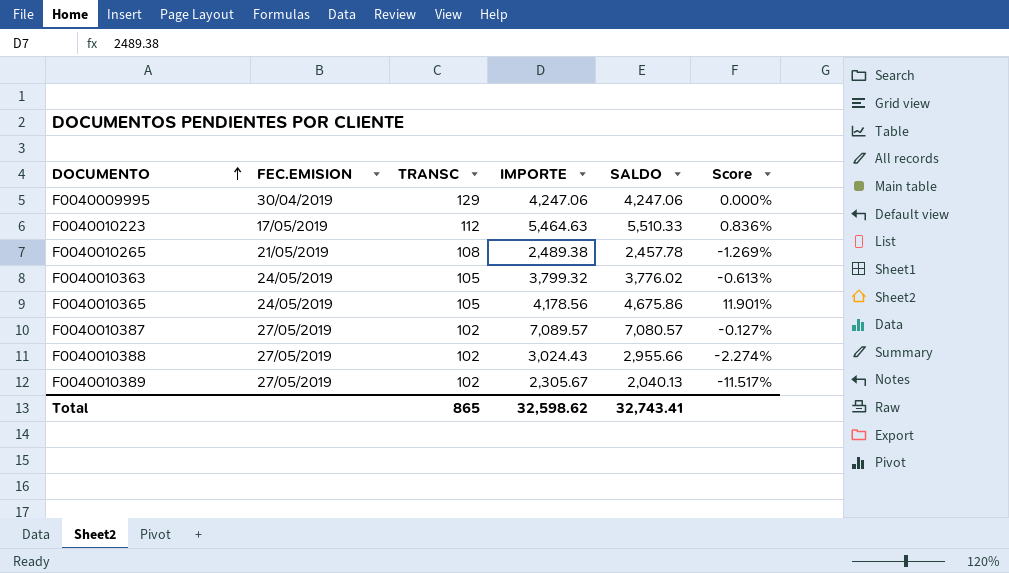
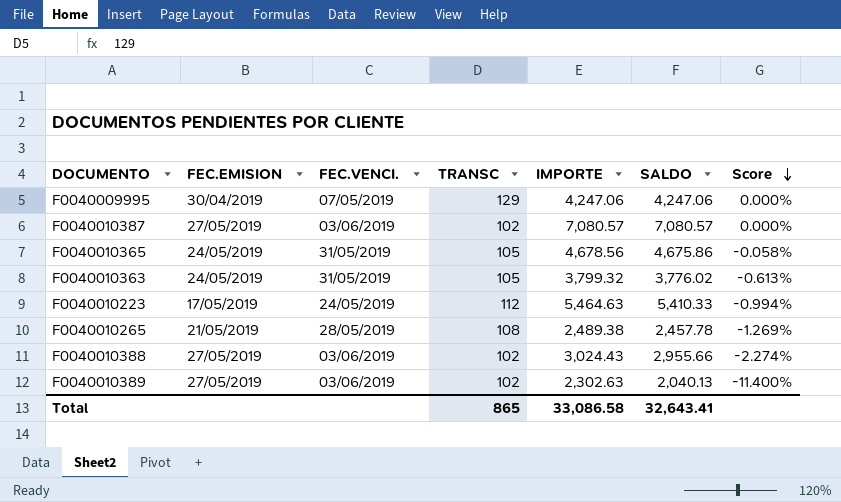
row order: DOCUMENTO ascending -> Score descending
column FEC.VENCI. | position: none -> 3
F0040010387 | IMPORTE: 7,089.57 -> 7,080.57
F0040010387 | Score: -0.127% -> 0.000%
F0040010365 | IMPORTE: 4,178.56 -> 4,678.56
F0040010365 | Score: 11.901% -> -0.058%
F0040010223 | SALDO: 5,510.33 -> 5,410.33
F0040010223 | Score: 0.836% -> -0.994%
F0040010389 | IMPORTE: 2,305.67 -> 2,302.63
F0040010389 | Score: -11.517% -> -11.400%
Total | IMPORTE: 32,598.62 -> 33,086.58
Total | SALDO: 32,743.41 -> 32,643.41

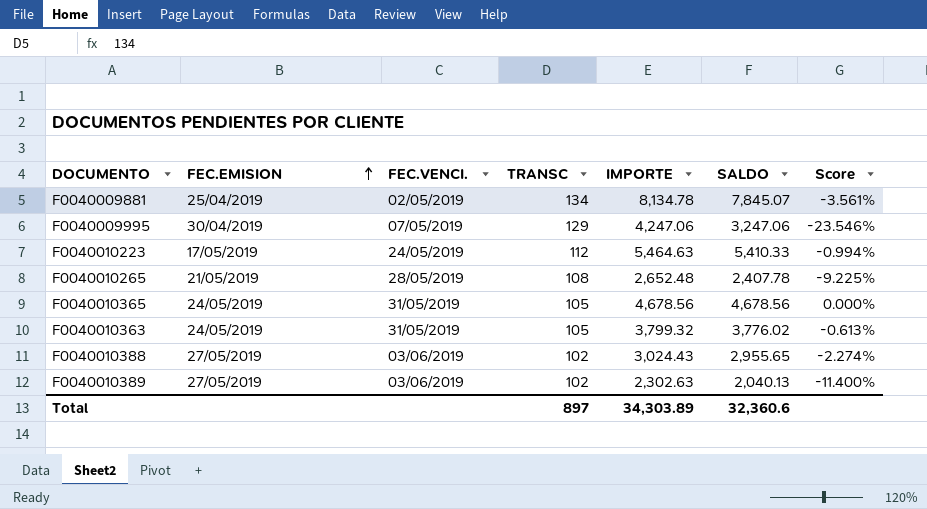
row order: Score descending -> FEC.EMISION ascending
row F0040010387: 27/05/2019 | 03/06/2019 | 102 | 7,080.57 | 7,080.57 | 0.000% -> none
row F0040009881: none -> 25/04/2019 | 02/05/2019 | 134 | 8,134.78 | 7,845.07 | -3.561%
F0040009995 | SALDO: 4,247.06 -> 3,247.06
F0040009995 | Score: 0.000% -> -23.546%
F0040010265 | IMPORTE: 2,489.38 -> 2,652.48
F0040010265 | SALDO: 2,457.78 -> 2,407.78
F0040010265 | Score: -1.269% -> -9.225%
F0040010365 | SALDO: 4,675.86 -> 4,678.56
F0040010365 | Score: -0.058% -> 0.000%
F0040010388 | SALDO: 2,955.66 -> 2,955.65
Total | TRANSC: 865 -> 897
Total | IMPORTE: 33,086.58 -> 34,303.89
Total | SALDO: 32,643.41 -> 32,360.6

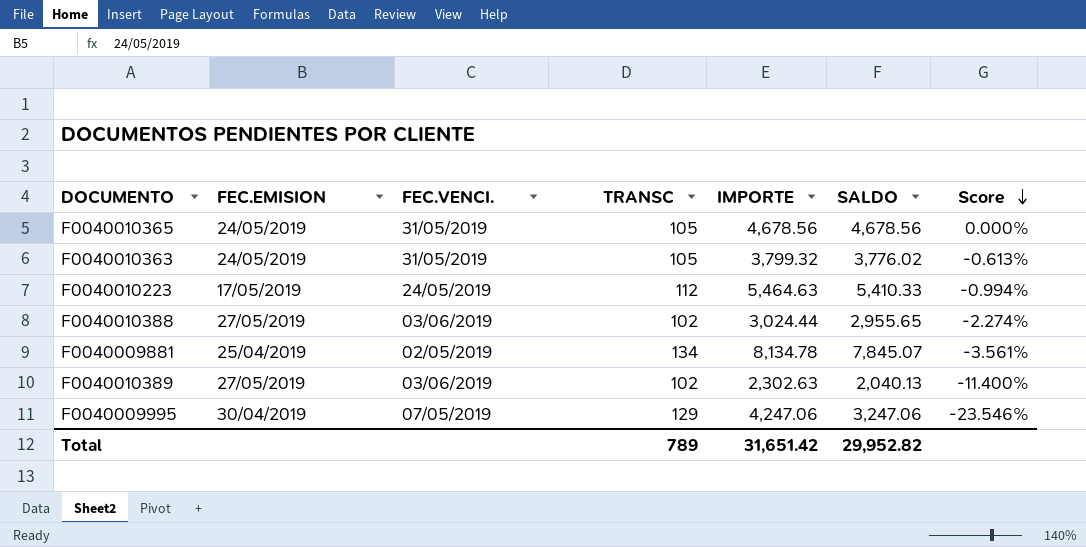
row order: FEC.EMISION ascending -> Score descending
row F0040010265: 21/05/2019 | 28/05/2019 | 108 | 2,652.48 | 2,407.78 | -9.225% -> none
F0040010388 | IMPORTE: 3,024.43 -> 3,024.44
Total | TRANSC: 897 -> 789
Total | IMPORTE: 34,303.89 -> 31,651.42
Total | SALDO: 32,360.6 -> 29,952.82

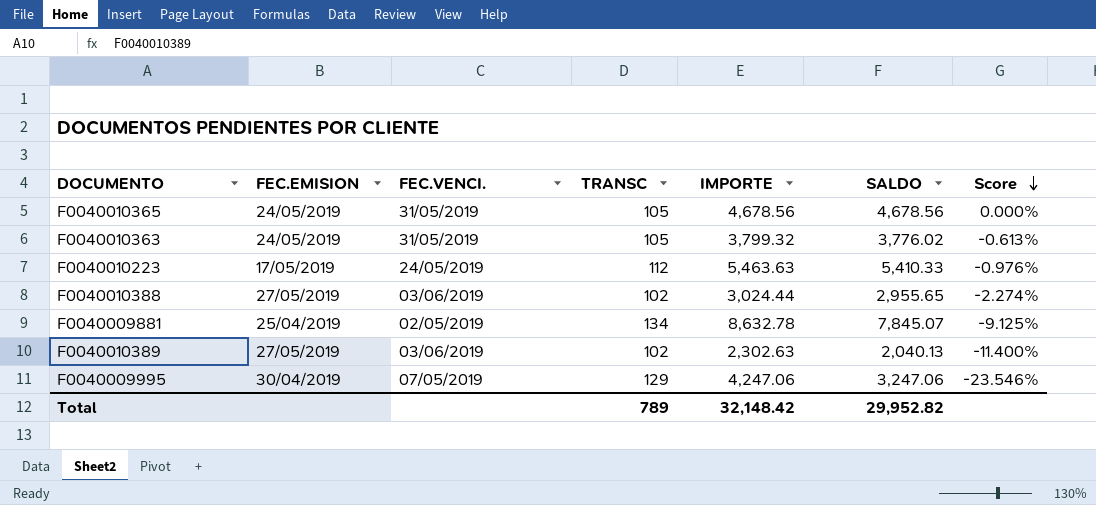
F0040010223 | IMPORTE: 5,464.63 -> 5,463.63
F0040010223 | Score: -0.994% -> -0.976%
F0040009881 | IMPORTE: 8,134.78 -> 8,632.78
F0040009881 | Score: -3.561% -> -9.125%
Total | IMPORTE: 31,651.42 -> 32,148.42

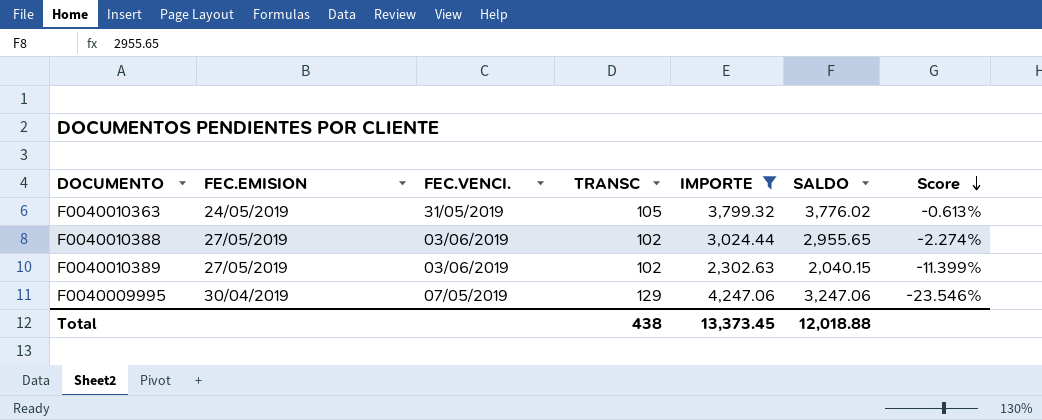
filter: none -> IMPORTE <= 4,247.06
F0040010389 | SALDO: 2,040.13 -> 2,040.15
F0040010389 | Score: -11.400% -> -11.399%
Total | TRANSC: 789 -> 438
Total | IMPORTE: 32,148.42 -> 13,373.45
Total | SALDO: 29,952.82 -> 12,018.88

